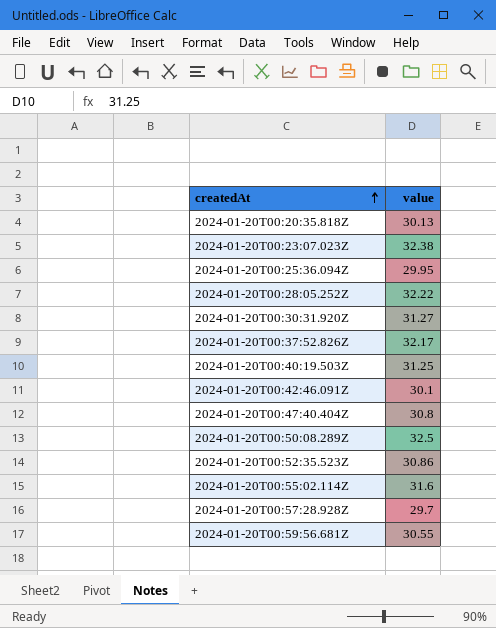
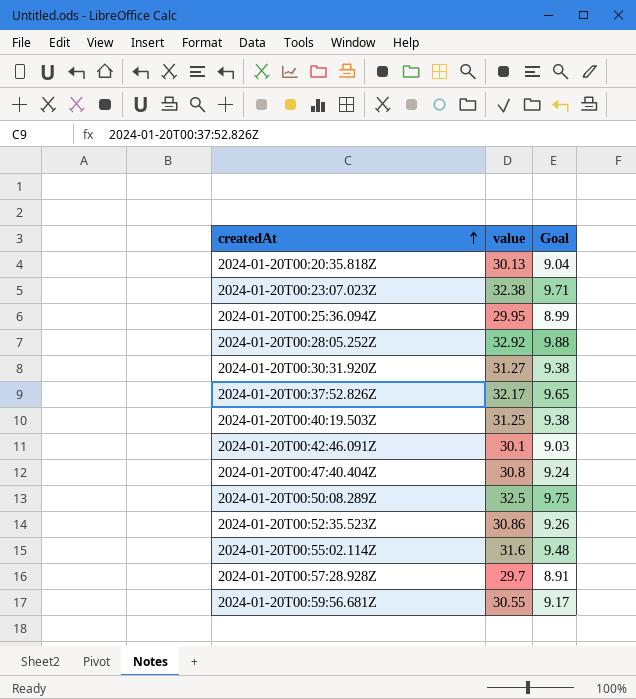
column Goal | formula: none -> [value] * 0.3
2024-01-20T00:28:05.252Z | value: 32.22 -> 32.92

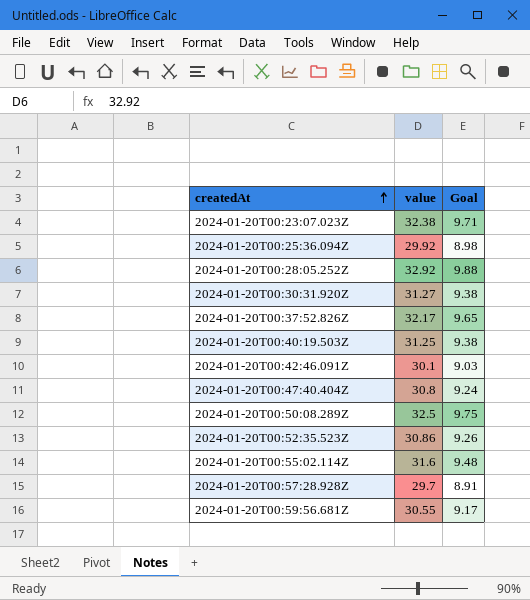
row 2024-01-20T00:20:35.818Z: 30.13 | 9.04 -> none
2024-01-20T00:25:36.094Z | value: 29.95 -> 29.92
2024-01-20T00:25:36.094Z | Goal: 8.99 -> 8.98

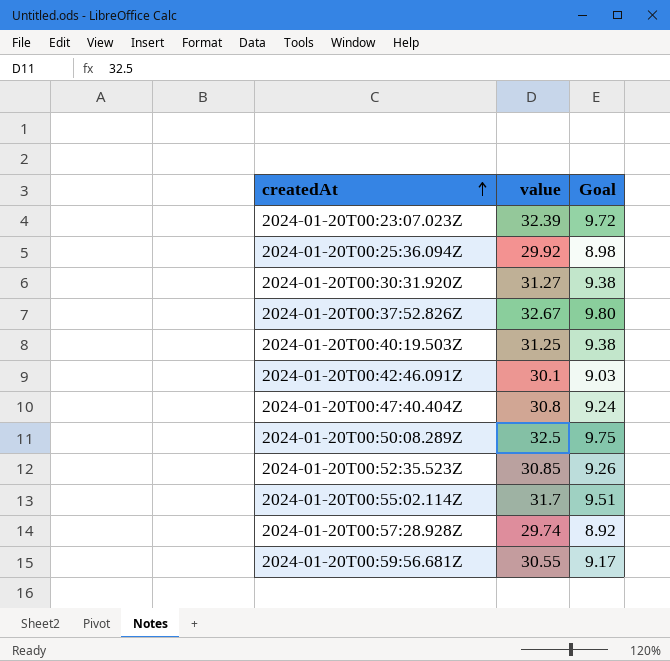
row 2024-01-20T00:28:05.252Z: 32.92 | 9.88 -> none
2024-01-20T00:23:07.023Z | value: 32.38 -> 32.39
2024-01-20T00:23:07.023Z | Goal: 9.71 -> 9.72
2024-01-20T00:37:52.826Z | value: 32.17 -> 32.67
2024-01-20T00:37:52.826Z | Goal: 9.65 -> 9.80
2024-01-20T00:52:35.523Z | value: 30.86 -> 30.85
2024-01-20T00:55:02.114Z | value: 31.6 -> 31.7
2024-01-20T00:55:02.114Z | Goal: 9.48 -> 9.51
2024-01-20T00:57:28.928Z | value: 29.7 -> 29.74
2024-01-20T00:57:28.928Z | Goal: 8.91 -> 8.92

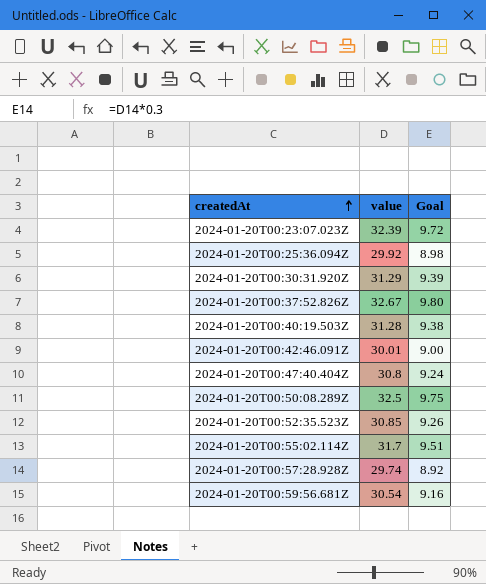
2024-01-20T00:30:31.920Z | value: 31.27 -> 31.29
2024-01-20T00:30:31.920Z | Goal: 9.38 -> 9.39
2024-01-20T00:40:19.503Z | value: 31.25 -> 31.28
2024-01-20T00:42:46.091Z | value: 30.1 -> 30.01
2024-01-20T00:42:46.091Z | Goal: 9.03 -> 9.00
2024-01-20T00:59:56.681Z | value: 30.55 -> 30.54
2024-01-20T00:59:56.681Z | Goal: 9.17 -> 9.16

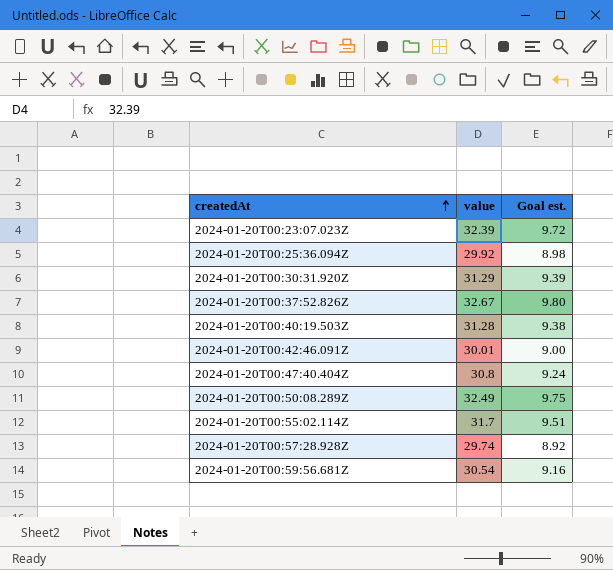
column name: Goal -> Goal est.
row 2024-01-20T00:52:35.523Z: 30.85 | 9.26 -> none
2024-01-20T00:50:08.289Z | value: 32.5 -> 32.49

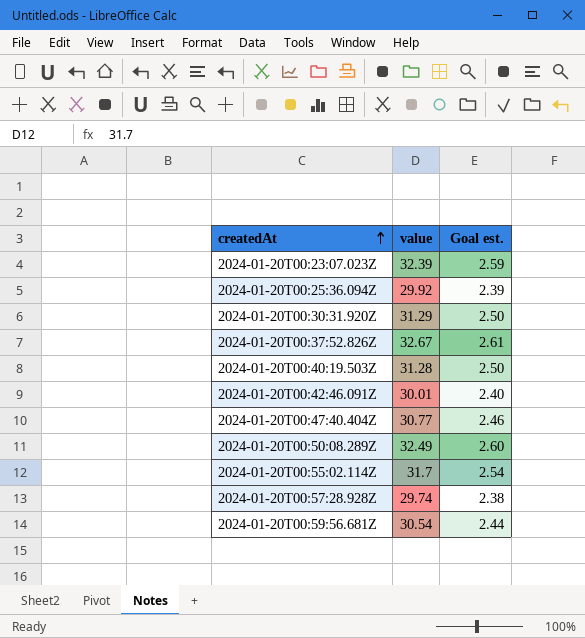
column Goal est. | formula: [value] * 0.3 -> [value] * 0.08
2024-01-20T00:47:40.404Z | value: 30.8 -> 30.77

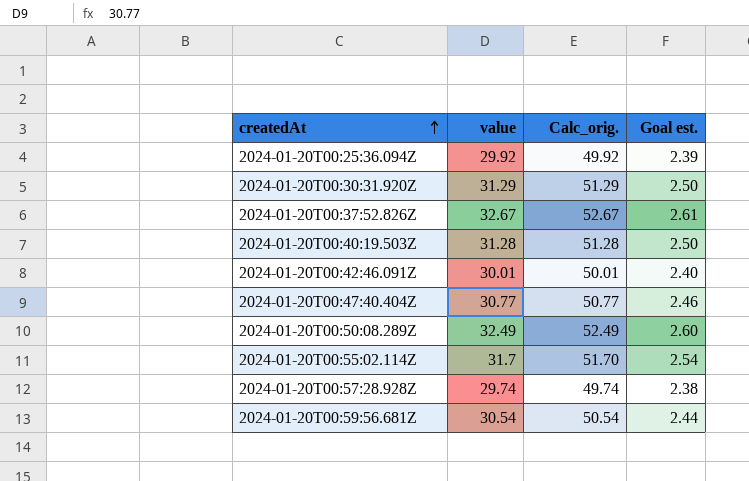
column Calc_orig. | formula: none -> [value] + 20
row 2024-01-20T00:23:07.023Z: 32.39 | 2.59 -> none

